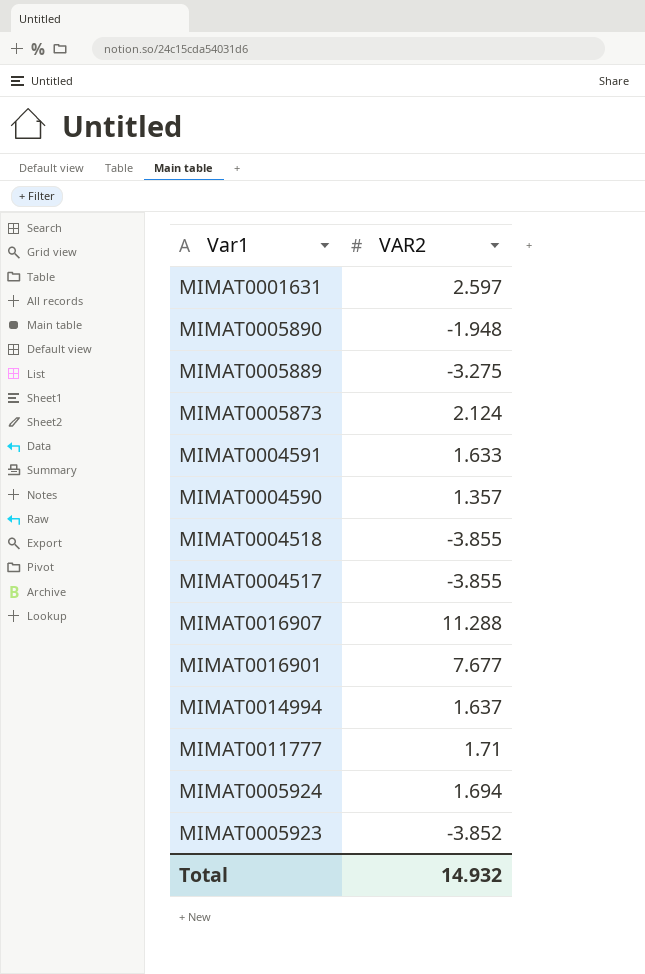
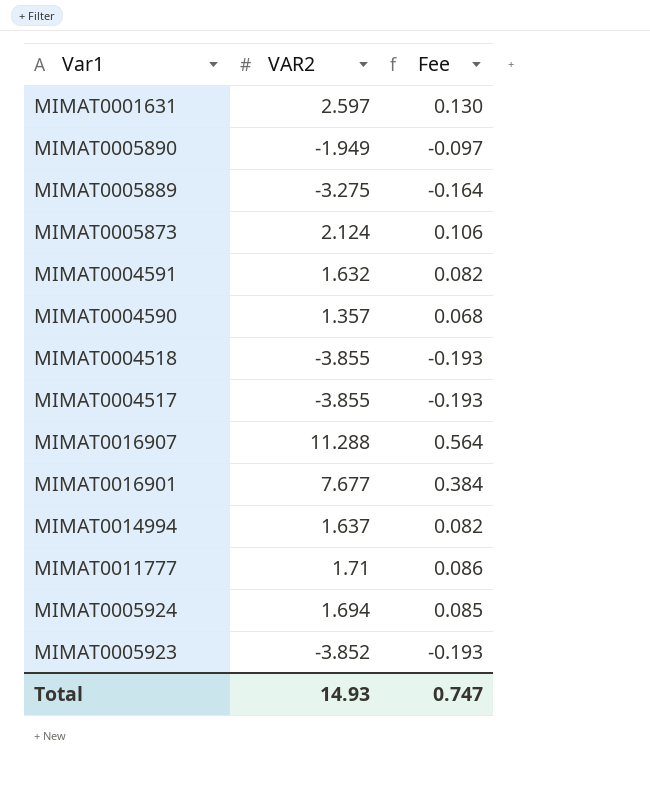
column Fee | formula: none -> [VAR2] * 0.05
MIMAT0005890 | VAR2: -1.948 -> -1.949
MIMAT0004591 | VAR2: 1.633 -> 1.632
Total | VAR2: 14.932 -> 14.93

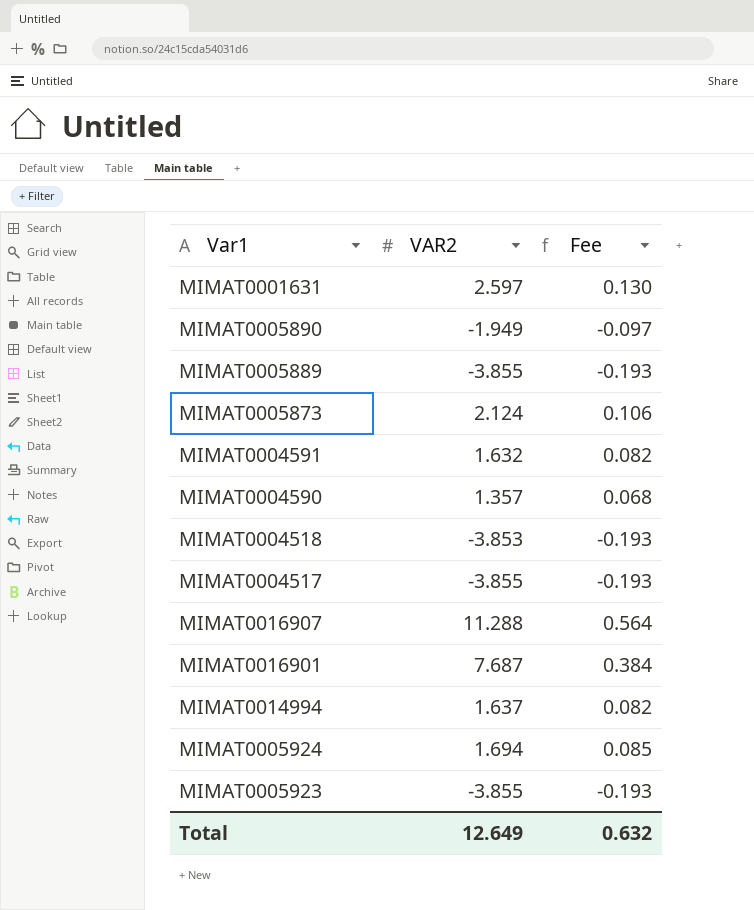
row MIMAT0011777: 1.71 | 0.086 -> none
MIMAT0005889 | VAR2: -3.275 -> -3.855
MIMAT0005889 | Fee: -0.164 -> -0.193
MIMAT0004518 | VAR2: -3.855 -> -3.853
MIMAT0016901 | VAR2: 7.677 -> 7.687
MIMAT0005923 | VAR2: -3.852 -> -3.855
Total | VAR2: 14.93 -> 12.649
Total | Fee: 0.747 -> 0.632

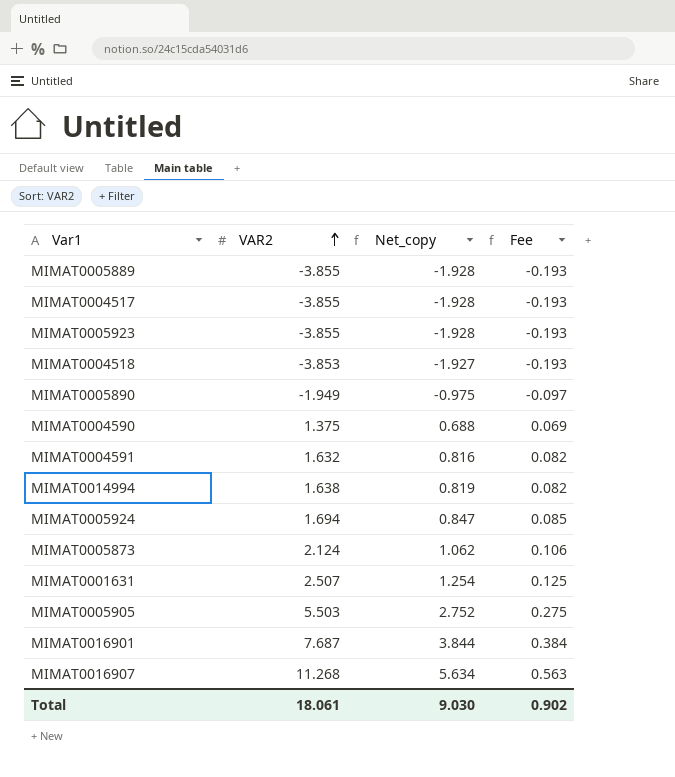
row order: none -> VAR2 ascending
column Net_copy | formula: none -> [VAR2] * 0.5
MIMAT0004590 | VAR2: 1.357 -> 1.375
MIMAT0004590 | Fee: 0.068 -> 0.069
MIMAT0014994 | VAR2: 1.637 -> 1.638
MIMAT0001631 | VAR2: 2.597 -> 2.507
MIMAT0001631 | Fee: 0.130 -> 0.125
row MIMAT0005905: none -> 5.503 | 2.752 | 0.275
MIMAT0016907 | VAR2: 11.288 -> 11.268
MIMAT0016907 | Fee: 0.564 -> 0.563
Total | VAR2: 12.649 -> 18.061
Total | Fee: 0.632 -> 0.902

